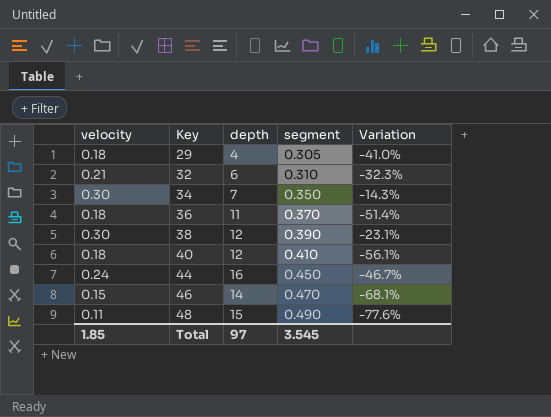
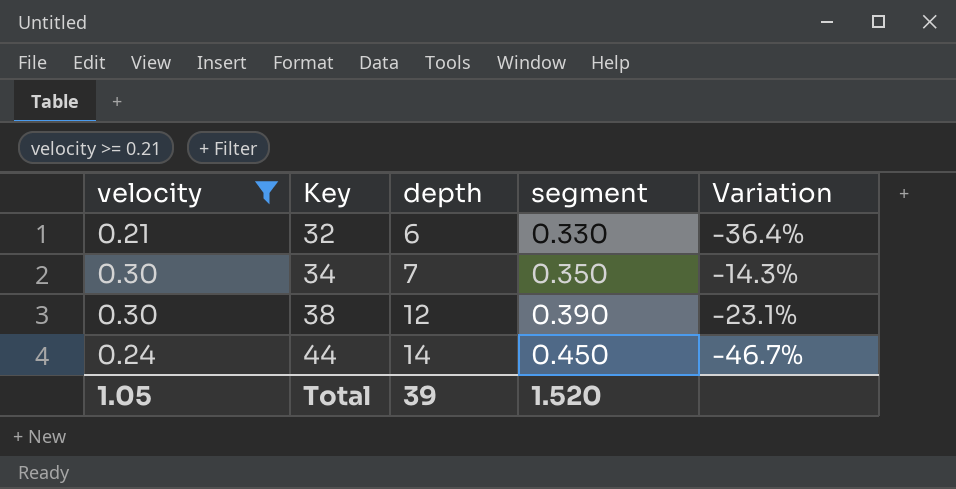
filter: none -> velocity >= 0.21
32 | segment: 0.310 -> 0.330
32 | Variation: -32.3% -> -36.4%
44 | depth: 16 -> 14
Total | velocity: 1.85 -> 1.05
Total | depth: 97 -> 39
Total | segment: 3.545 -> 1.520

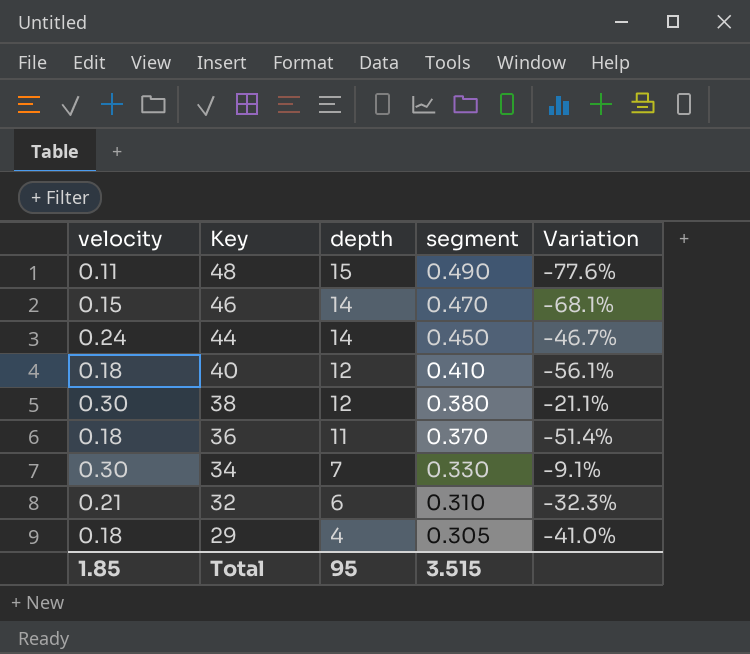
filter: velocity >= 0.21 -> none
row order: Key ascending -> Key descending
38 | segment: 0.390 -> 0.380
38 | Variation: -23.1% -> -21.1%
34 | segment: 0.350 -> 0.330
34 | Variation: -14.3% -> -9.1%
32 | segment: 0.330 -> 0.310
32 | Variation: -36.4% -> -32.3%
Total | velocity: 1.05 -> 1.85
Total | depth: 39 -> 95
Total | segment: 1.520 -> 3.515

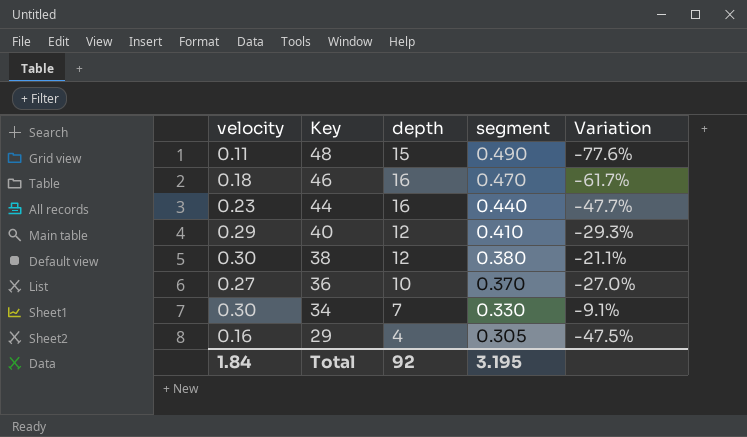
row 32: 0.21 | 6 | 0.310 | -32.3% -> none
46 | velocity: 0.15 -> 0.18
46 | depth: 14 -> 16
46 | Variation: -68.1% -> -61.7%
44 | velocity: 0.24 -> 0.23
44 | depth: 14 -> 16
44 | segment: 0.450 -> 0.440
44 | Variation: -46.7% -> -47.7%
40 | velocity: 0.18 -> 0.29
40 | Variation: -56.1% -> -29.3%
36 | velocity: 0.18 -> 0.27
36 | depth: 11 -> 10
36 | Variation: -51.4% -> -27.0%
29 | velocity: 0.18 -> 0.16
29 | Variation: -41.0% -> -47.5%
Total | velocity: 1.85 -> 1.84
Total | depth: 95 -> 92
Total | segment: 3.515 -> 3.195

